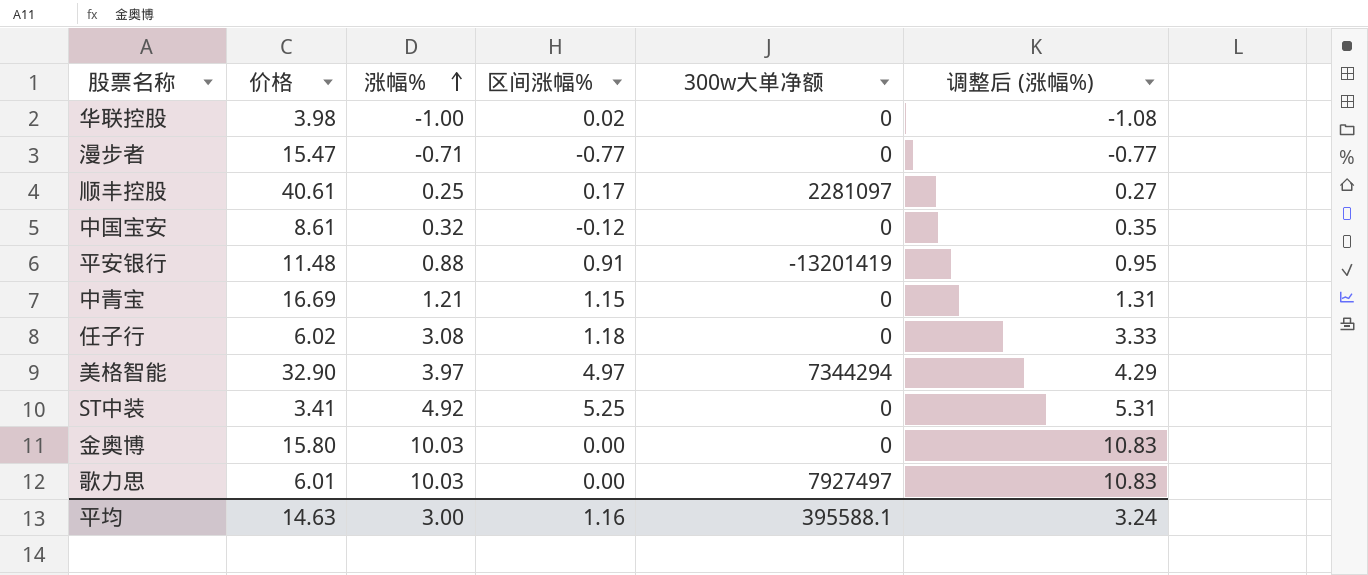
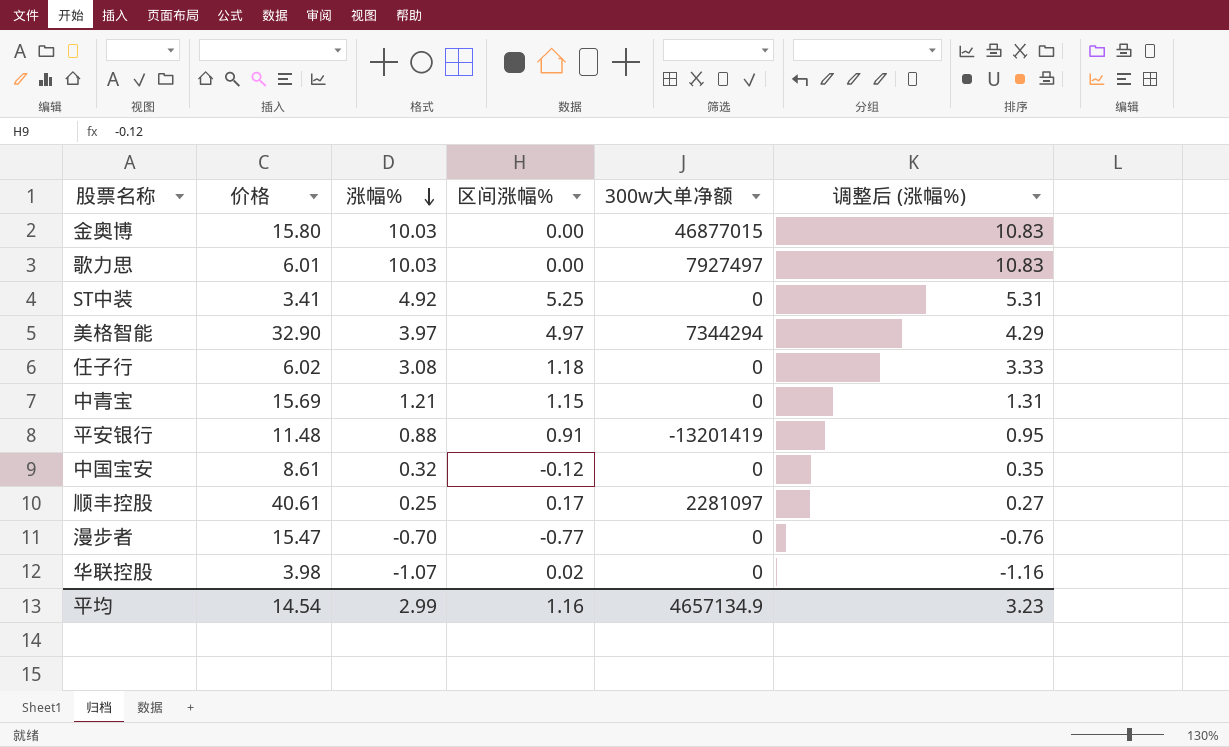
row order: 涨幅% ascending -> 涨幅% descending
金奥博 | 300w大单净额: 0 -> 46877015
中青宝 | 价格: 16.69 -> 15.69
漫步者 | 涨幅%: -0.71 -> -0.70
漫步者 | 调整后 (涨幅%): -0.77 -> -0.76
华联控股 | 涨幅%: -1.00 -> -1.07
华联控股 | 调整后 (涨幅%): -1.08 -> -1.16
平均 | 价格: 14.63 -> 14.54
平均 | 涨幅%: 3.00 -> 2.99
平均 | 300w大单净额: 395588.1 -> 4657134.9
平均 | 调整后 (涨幅%): 3.24 -> 3.23

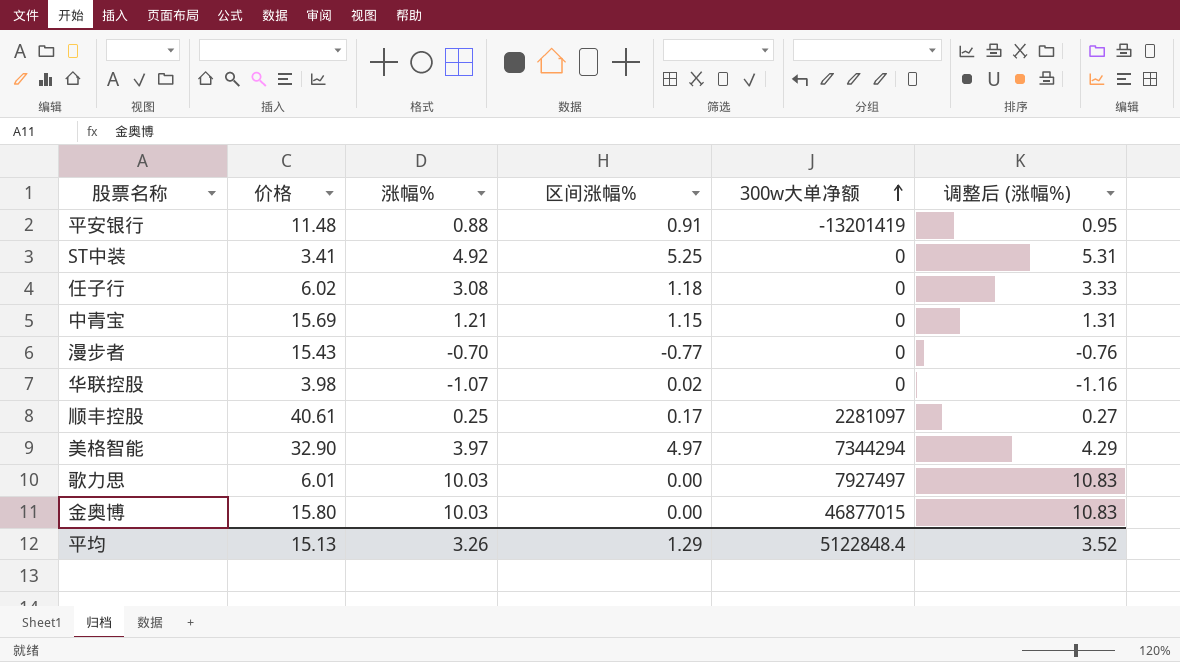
row order: 涨幅% descending -> 300w大单净额 ascending
row 中国宝安: 8.61 | 0.32 | -0.12 | 0 | 0.35 -> none
漫步者 | 价格: 15.47 -> 15.43
平均 | 价格: 14.54 -> 15.13
平均 | 涨幅%: 2.99 -> 3.26
平均 | 区间涨幅%: 1.16 -> 1.29
平均 | 300w大单净额: 4657134.9 -> 5122848.4
平均 | 调整后 (涨幅%): 3.23 -> 3.52

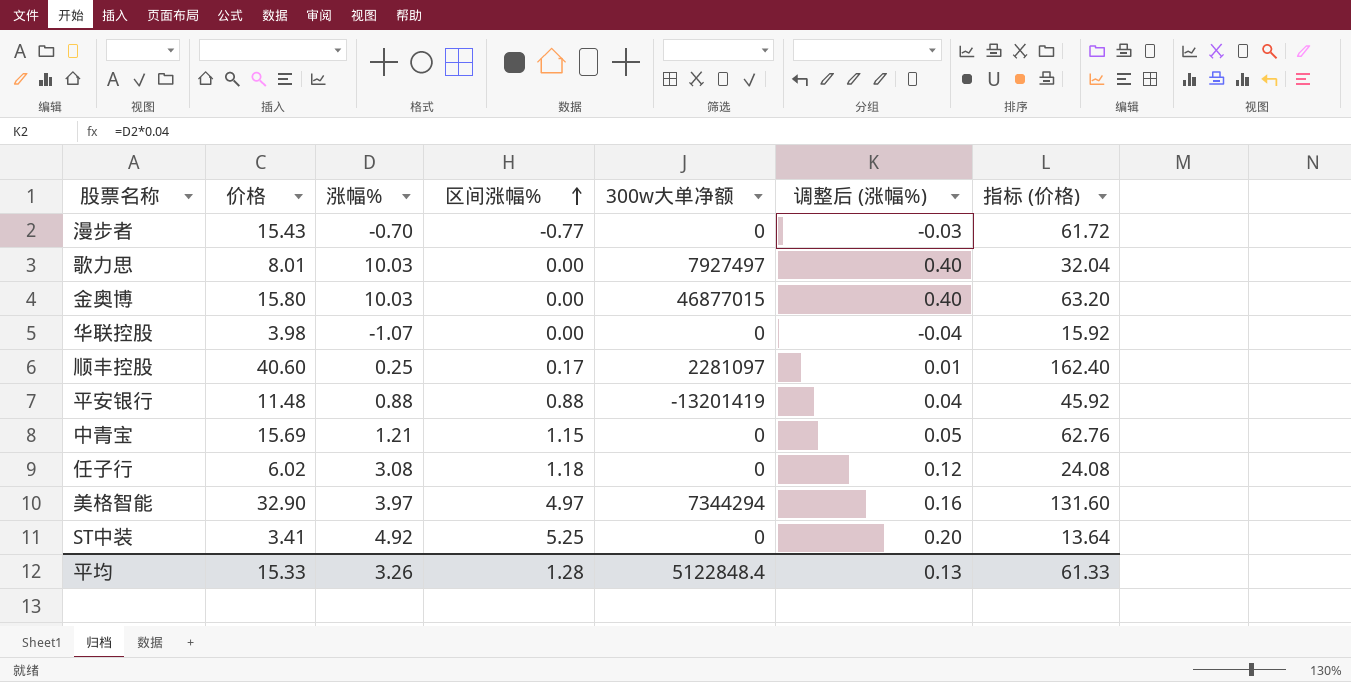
row order: 300w大单净额 ascending -> 区间涨幅% ascending
column 调整后 (涨幅%) | formula: [涨幅%] * 1.08 -> [涨幅%] * 0.04
column 指标 (价格) | formula: none -> [价格] * 4
歌力思 | 价格: 6.01 -> 8.01
华联控股 | 区间涨幅%: 0.02 -> 0.00
顺丰控股 | 价格: 40.61 -> 40.60
平安银行 | 区间涨幅%: 0.91 -> 0.88
平均 | 价格: 15.13 -> 15.33
平均 | 区间涨幅%: 1.29 -> 1.28
平均 | 调整后 (涨幅%): 3.52 -> 0.13

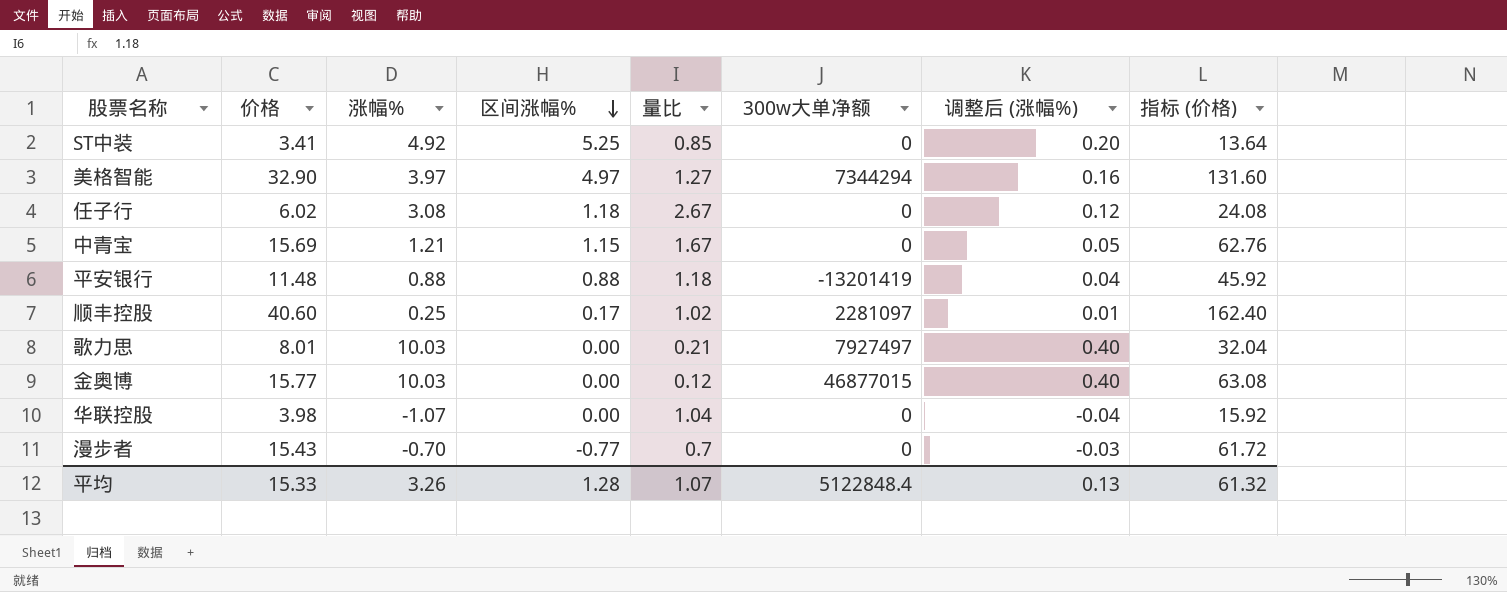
row order: 区间涨幅% ascending -> 区间涨幅% descending
column 量比 | position: none -> 5
金奥博 | 价格: 15.80 -> 15.77
金奥博 | 指标 (价格): 63.20 -> 63.08
平均 | 指标 (价格): 61.33 -> 61.32

